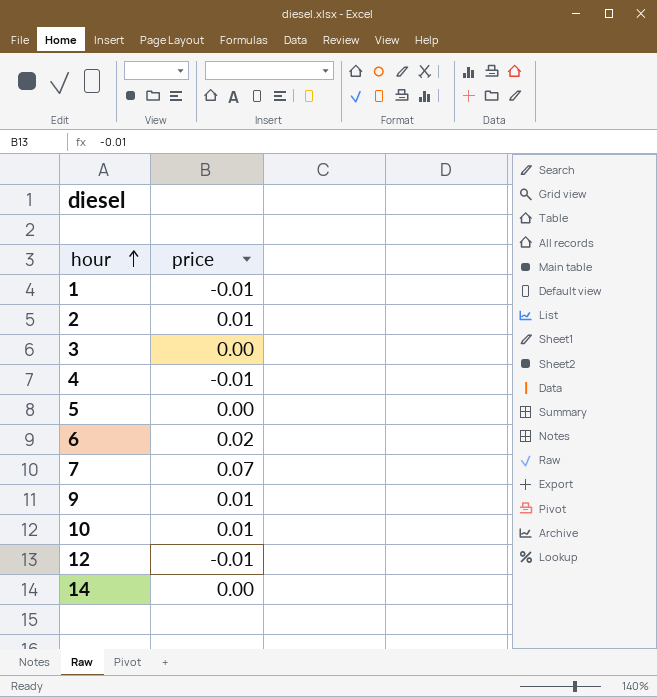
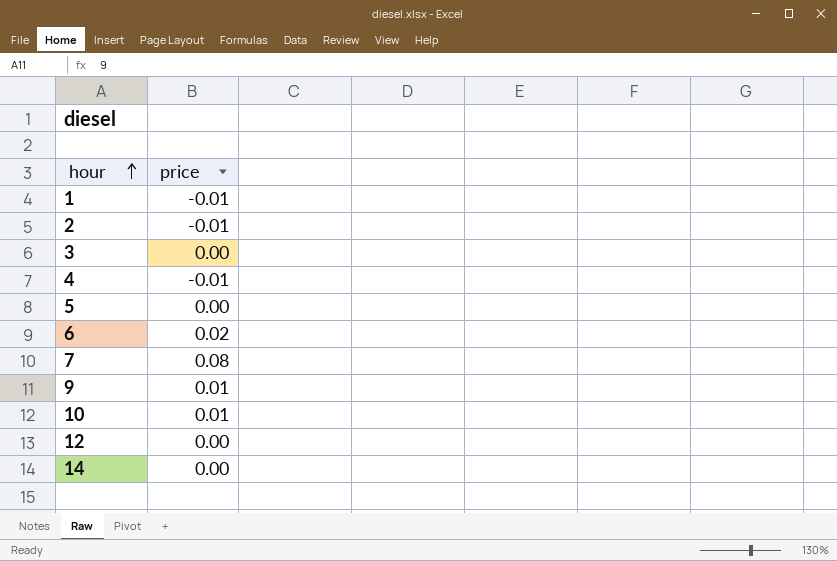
2 | price: 0.01 -> -0.01
7 | price: 0.07 -> 0.08
12 | price: -0.01 -> 0.00

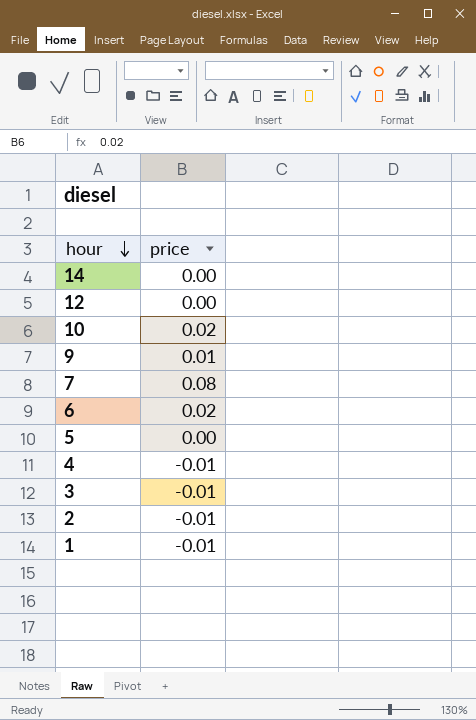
row order: hour ascending -> hour descending
10 | price: 0.01 -> 0.02
3 | price: 0.00 -> -0.01

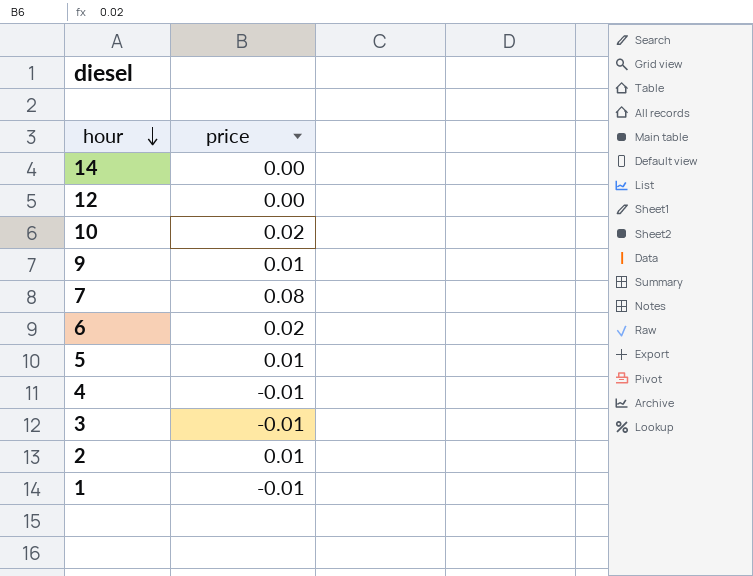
5 | price: 0.00 -> 0.01
2 | price: -0.01 -> 0.01

